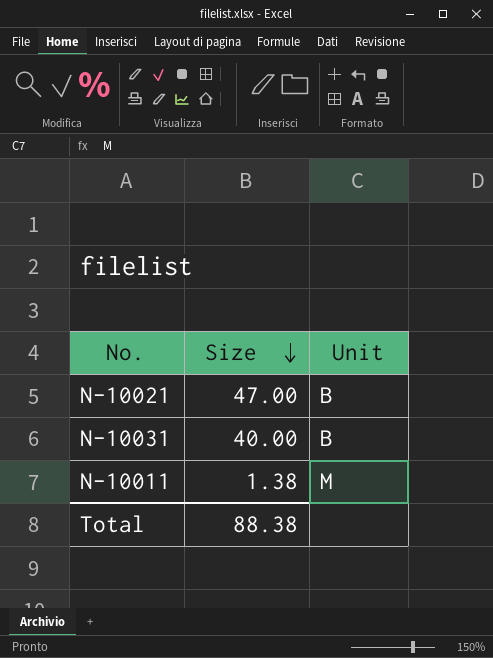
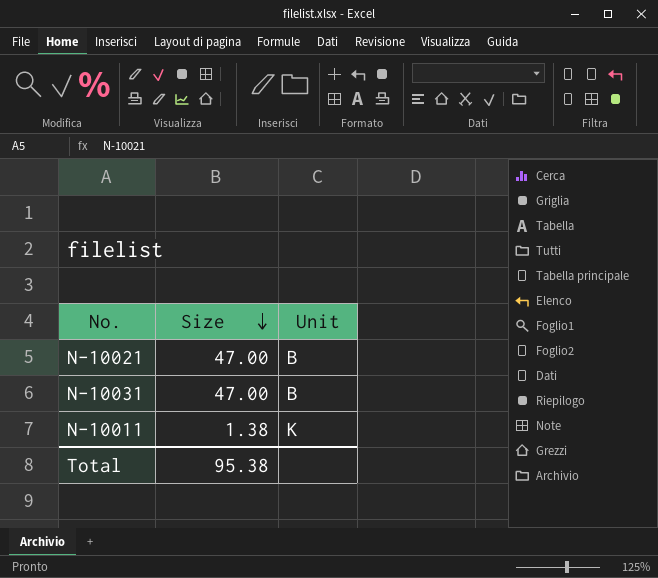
N-10031 | Size: 40.00 -> 47.00
N-10011 | Unit: M -> K
Total | Size: 88.38 -> 95.38

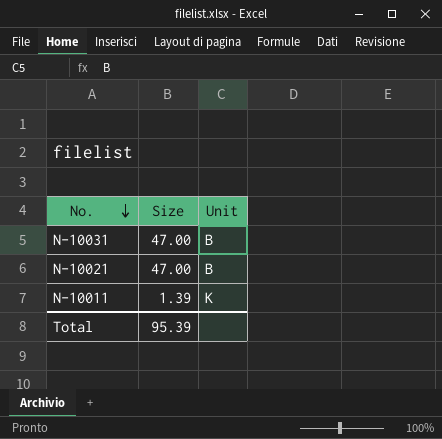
row order: Size descending -> No. descending
N-10011 | Size: 1.38 -> 1.39
Total | Size: 95.38 -> 95.39

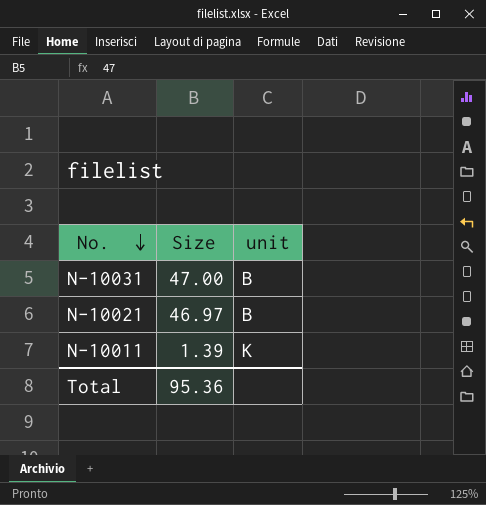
column name: Unit -> unit
N-10021 | Size: 47.00 -> 46.97
Total | Size: 95.39 -> 95.36

